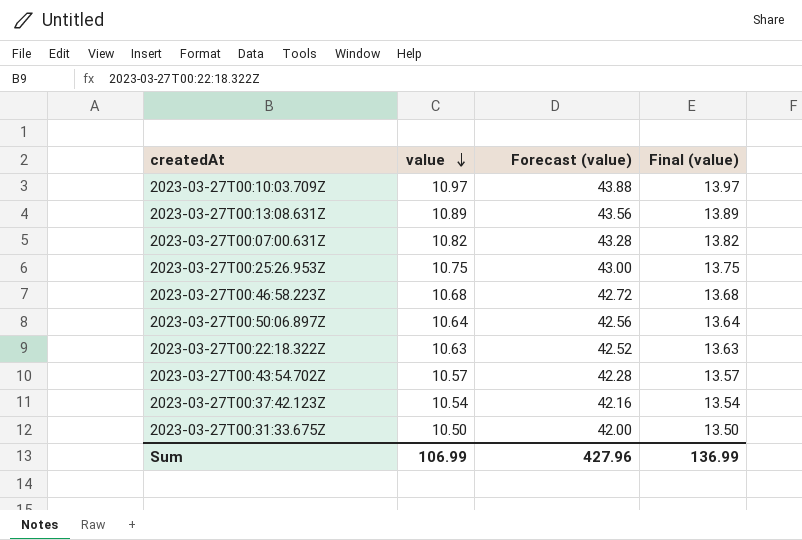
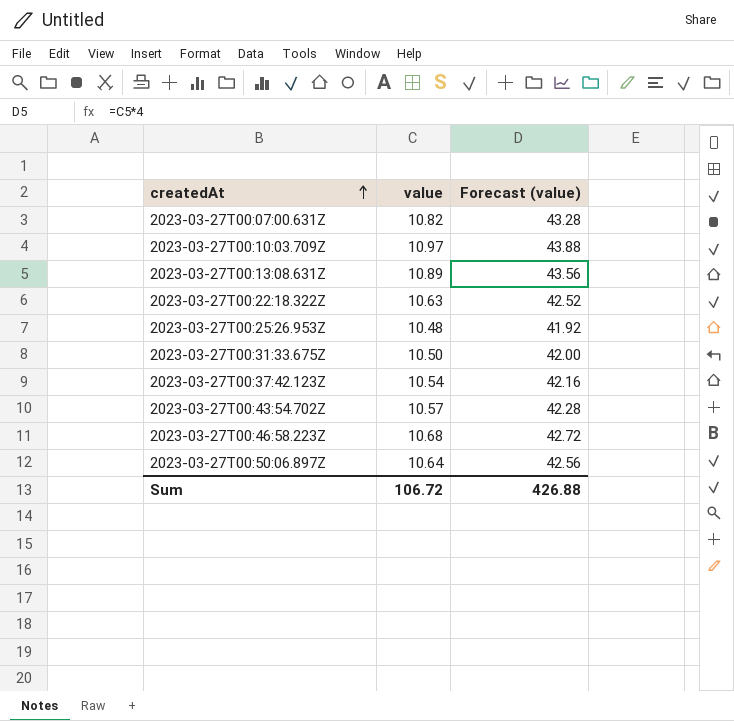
row order: value descending -> createdAt ascending
column Final (value) | formula: [value] + 3 -> none
2023-03-27T00:25:26.953Z | value: 10.75 -> 10.48
2023-03-27T00:25:26.953Z | Forecast (value): 43.00 -> 41.92
Sum | value: 106.99 -> 106.72
Sum | Forecast (value): 427.96 -> 426.88

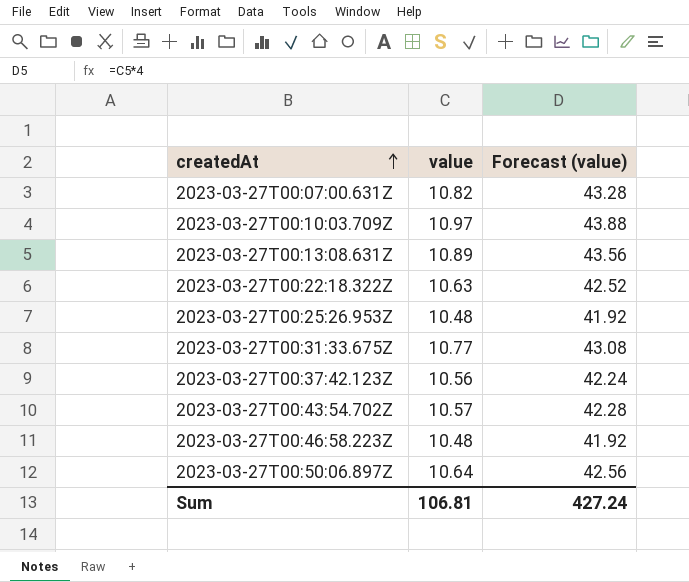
2023-03-27T00:31:33.675Z | value: 10.50 -> 10.77
2023-03-27T00:31:33.675Z | Forecast (value): 42.00 -> 43.08
2023-03-27T00:37:42.123Z | value: 10.54 -> 10.56
2023-03-27T00:37:42.123Z | Forecast (value): 42.16 -> 42.24
2023-03-27T00:46:58.223Z | value: 10.68 -> 10.48
2023-03-27T00:46:58.223Z | Forecast (value): 42.72 -> 41.92
Sum | value: 106.72 -> 106.81
Sum | Forecast (value): 426.88 -> 427.24

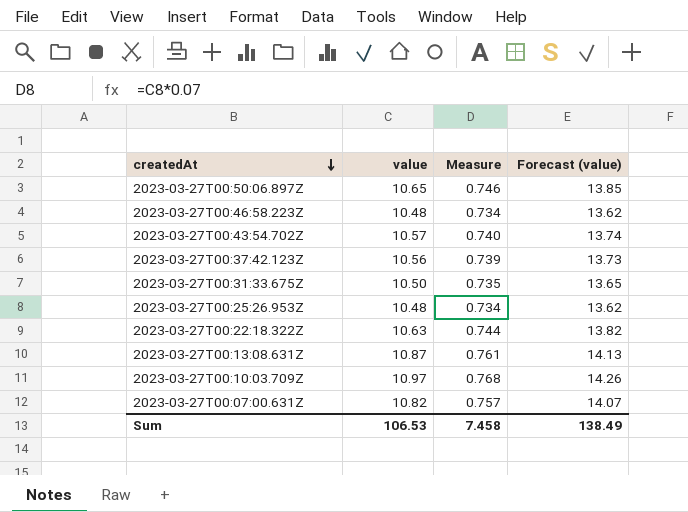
row order: createdAt ascending -> createdAt descending
column Measure | formula: none -> [value] * 0.07
column Forecast (value) | formula: [value] * 4 -> [value] * 1.3
2023-03-27T00:50:06.897Z | value: 10.64 -> 10.65
2023-03-27T00:31:33.675Z | value: 10.77 -> 10.50
2023-03-27T00:13:08.631Z | value: 10.89 -> 10.87
Sum | value: 106.81 -> 106.53
Sum | Forecast (value): 427.24 -> 138.49

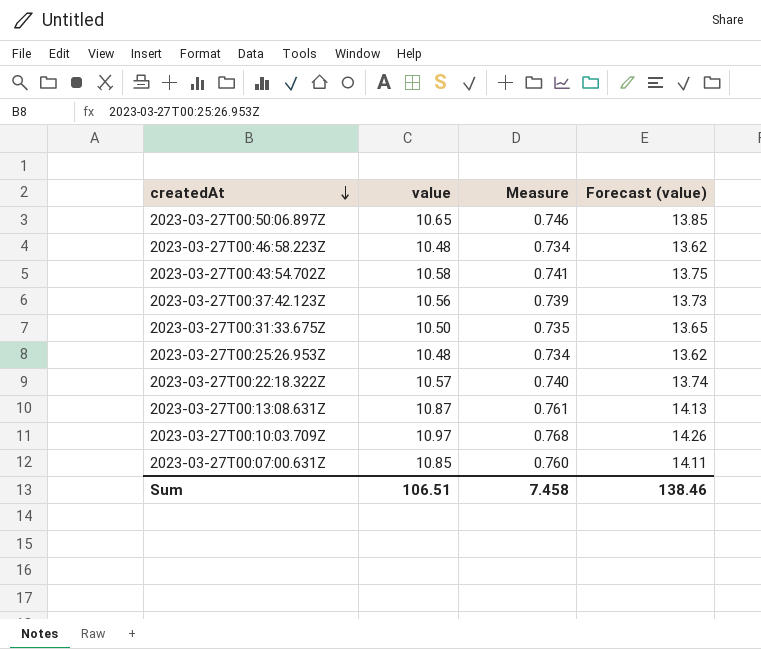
2023-03-27T00:43:54.702Z | value: 10.57 -> 10.58
2023-03-27T00:43:54.702Z | Measure: 0.740 -> 0.741
2023-03-27T00:43:54.702Z | Forecast (value): 13.74 -> 13.75
2023-03-27T00:22:18.322Z | value: 10.63 -> 10.57
2023-03-27T00:22:18.322Z | Measure: 0.744 -> 0.740
2023-03-27T00:22:18.322Z | Forecast (value): 13.82 -> 13.74
2023-03-27T00:07:00.631Z | value: 10.82 -> 10.85
2023-03-27T00:07:00.631Z | Measure: 0.757 -> 0.760
2023-03-27T00:07:00.631Z | Forecast (value): 14.07 -> 14.11
Sum | value: 106.53 -> 106.51
Sum | Forecast (value): 138.49 -> 138.46

